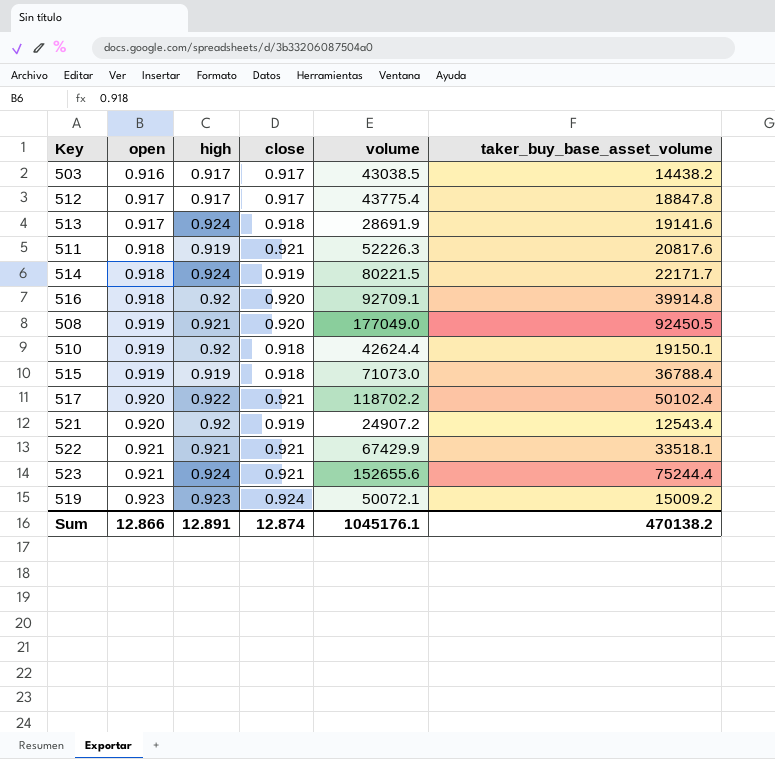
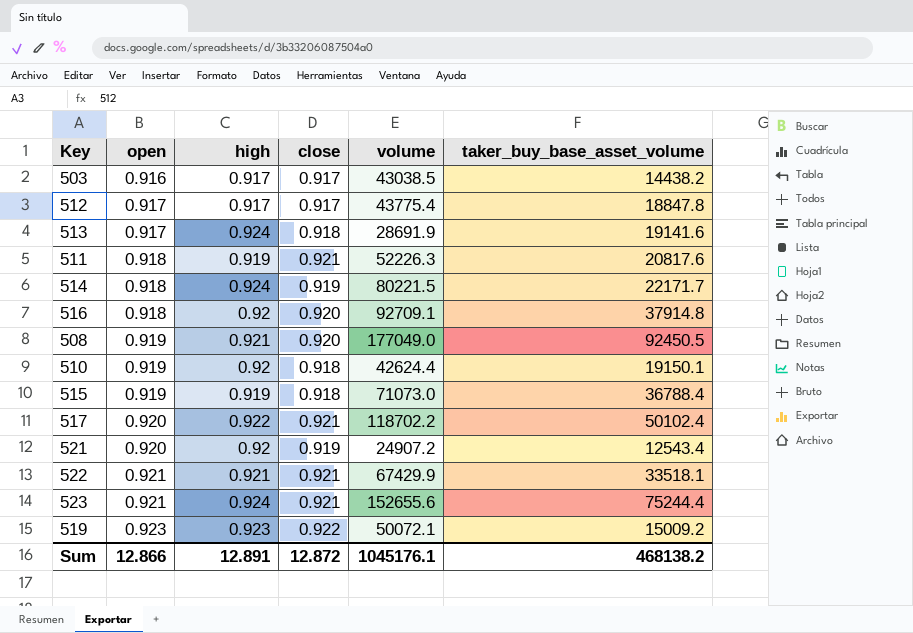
516 | taker_buy_base_asset_volume: 39914.8 -> 37914.8
519 | close: 0.924 -> 0.922
Sum | close: 12.874 -> 12.872
Sum | taker_buy_base_asset_volume: 470138.2 -> 468138.2

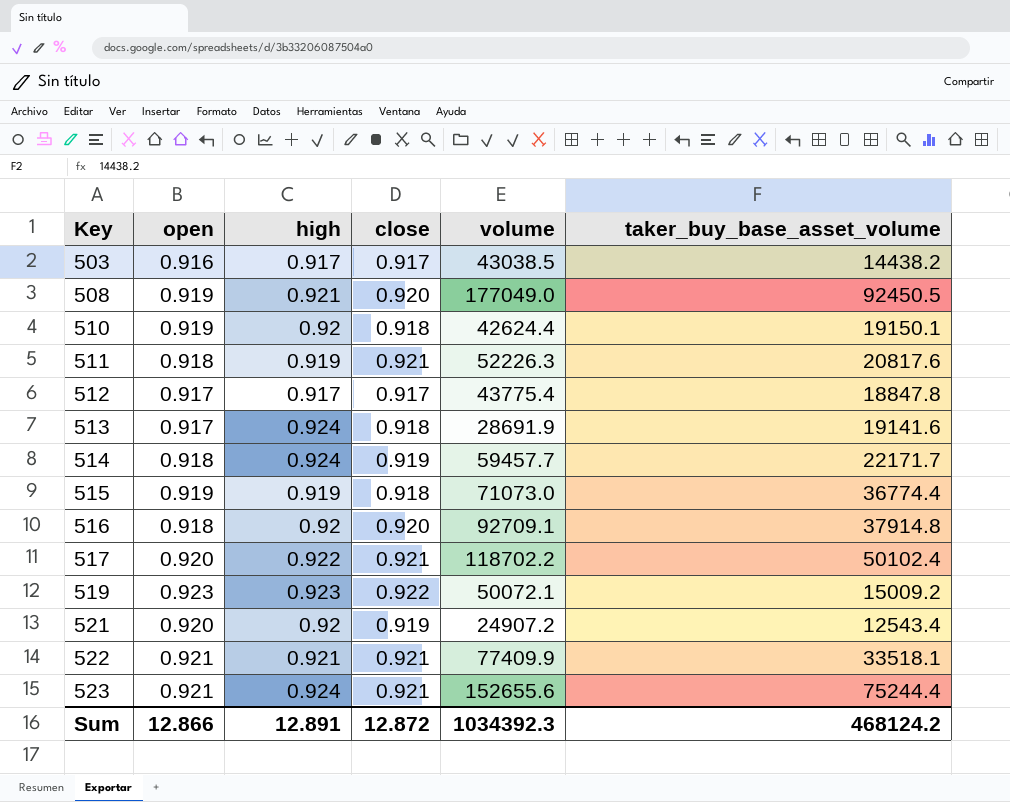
row order: open ascending -> Key ascending
514 | volume: 80221.5 -> 59457.7
515 | taker_buy_base_asset_volume: 36788.4 -> 36774.4
522 | volume: 67429.9 -> 77409.9
Sum | volume: 1045176.1 -> 1034392.3
Sum | taker_buy_base_asset_volume: 468138.2 -> 468124.2

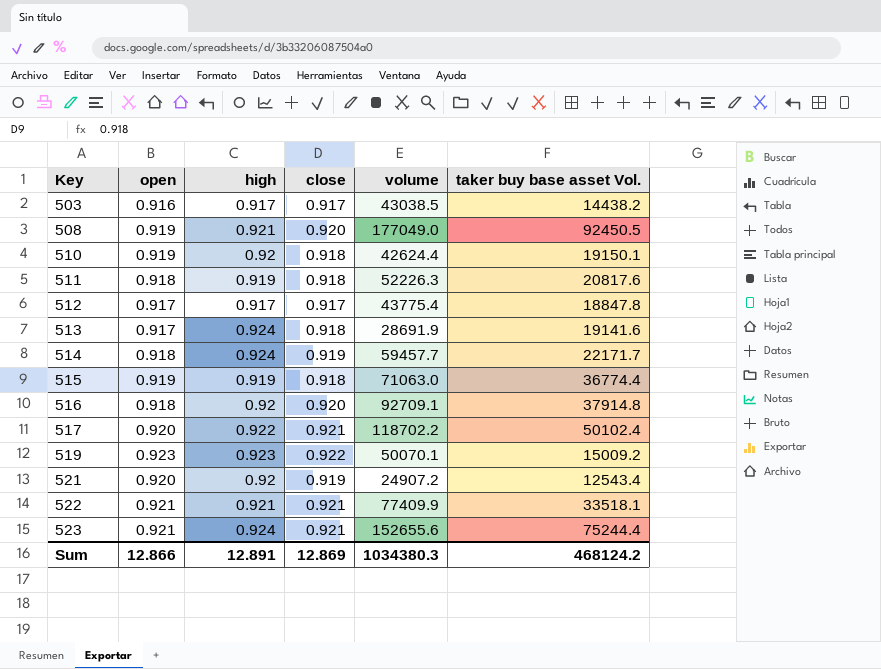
column name: taker_buy_base_asset_volume -> taker buy base asset Vol.
511 | close: 0.921 -> 0.918
515 | volume: 71073.0 -> 71063.0
519 | volume: 50072.1 -> 50070.1
Sum | close: 12.872 -> 12.869
Sum | volume: 1034392.3 -> 1034380.3

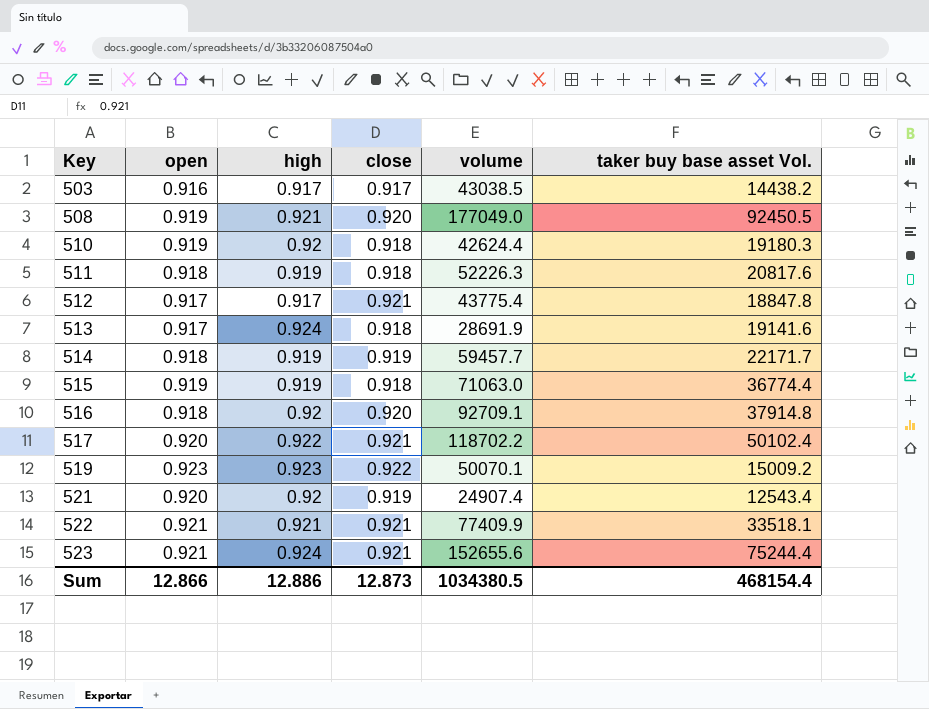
510 | taker buy base asset Vol.: 19150.1 -> 19180.3
512 | close: 0.917 -> 0.921
514 | high: 0.924 -> 0.919
521 | volume: 24907.2 -> 24907.4
Sum | high: 12.891 -> 12.886
Sum | close: 12.869 -> 12.873
Sum | volume: 1034380.3 -> 1034380.5
Sum | taker buy base asset Vol.: 468124.2 -> 468154.4

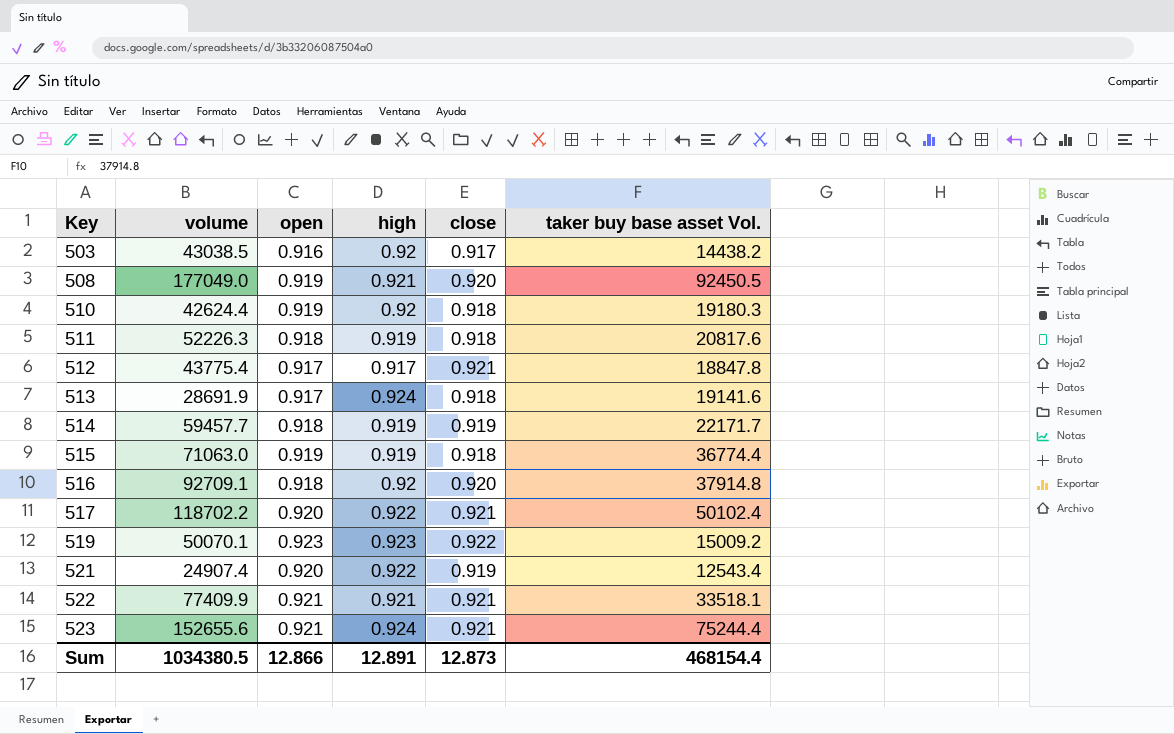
column volume | position: 5 -> 2
503 | high: 0.917 -> 0.92
521 | high: 0.92 -> 0.922
Sum | high: 12.886 -> 12.891

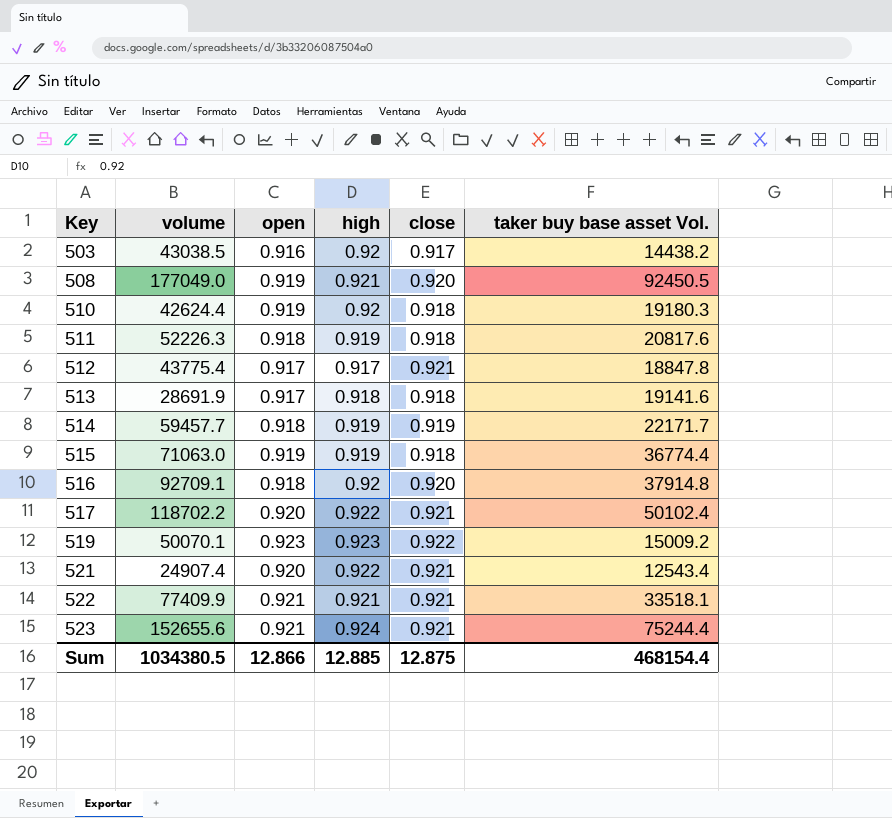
513 | high: 0.924 -> 0.918
521 | close: 0.919 -> 0.921
Sum | high: 12.891 -> 12.885
Sum | close: 12.873 -> 12.875

